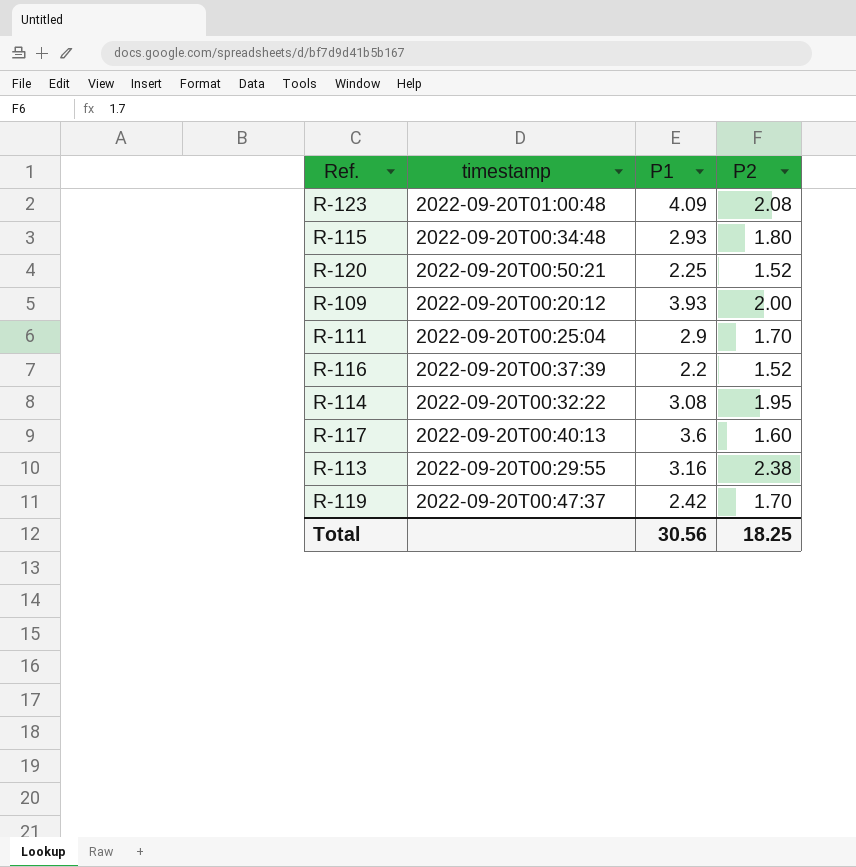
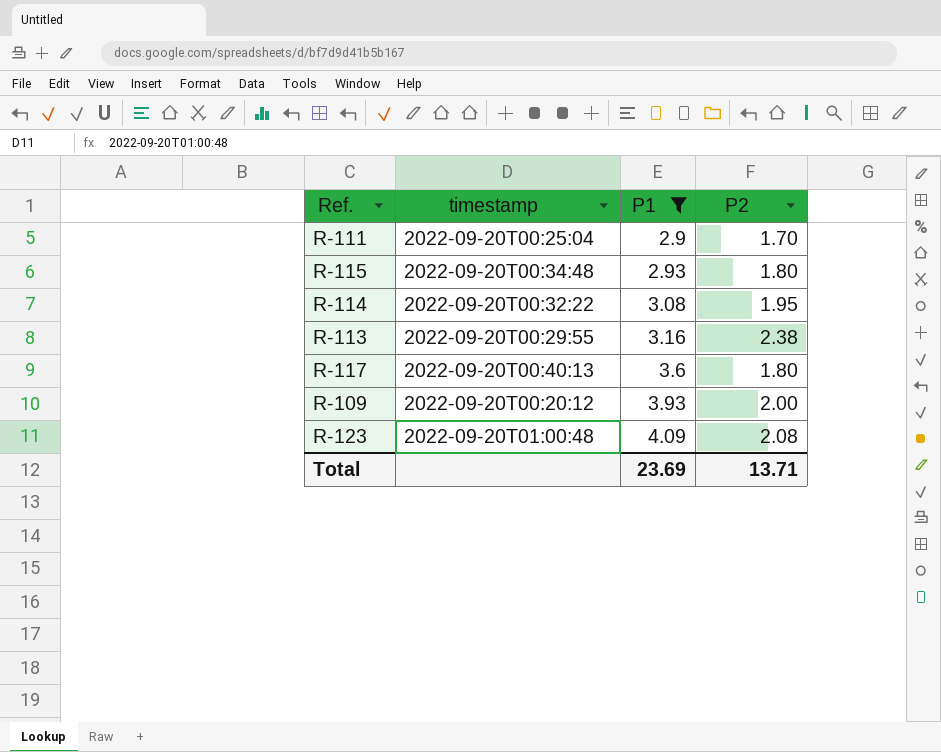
filter: none -> P1 >= 2.9
row order: none -> P1 ascending
R-117 | P2: 1.60 -> 1.80
Total | P1: 30.56 -> 23.69
Total | P2: 18.25 -> 13.71

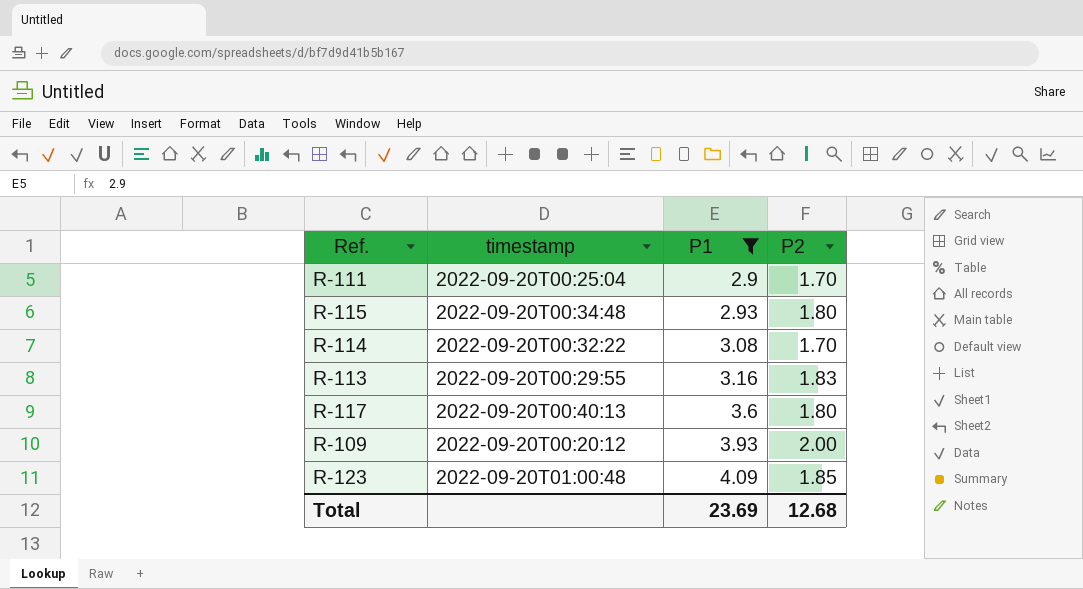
R-114 | P2: 1.95 -> 1.70
R-113 | P2: 2.38 -> 1.83
R-123 | P2: 2.08 -> 1.85
Total | P2: 13.71 -> 12.68

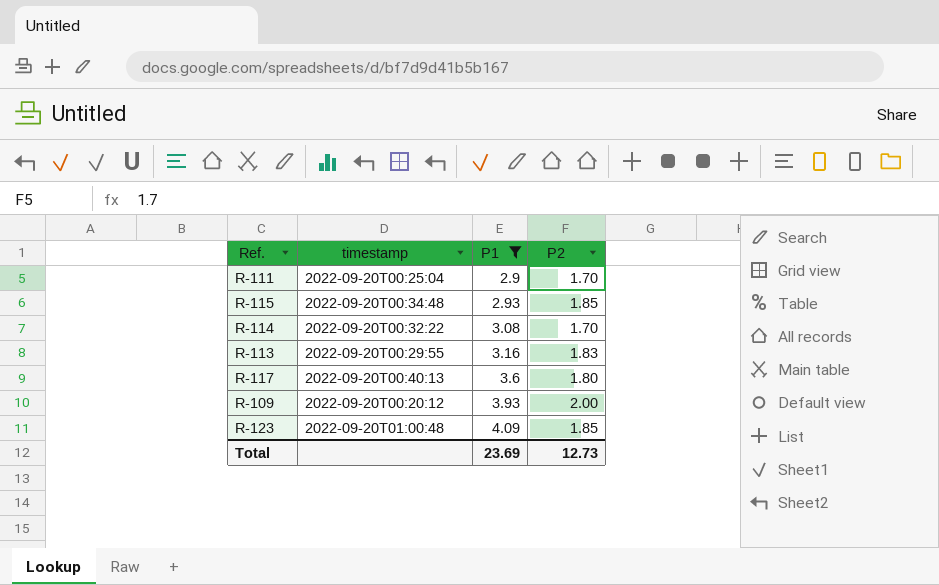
R-115 | P2: 1.80 -> 1.85
Total | P2: 12.68 -> 12.73

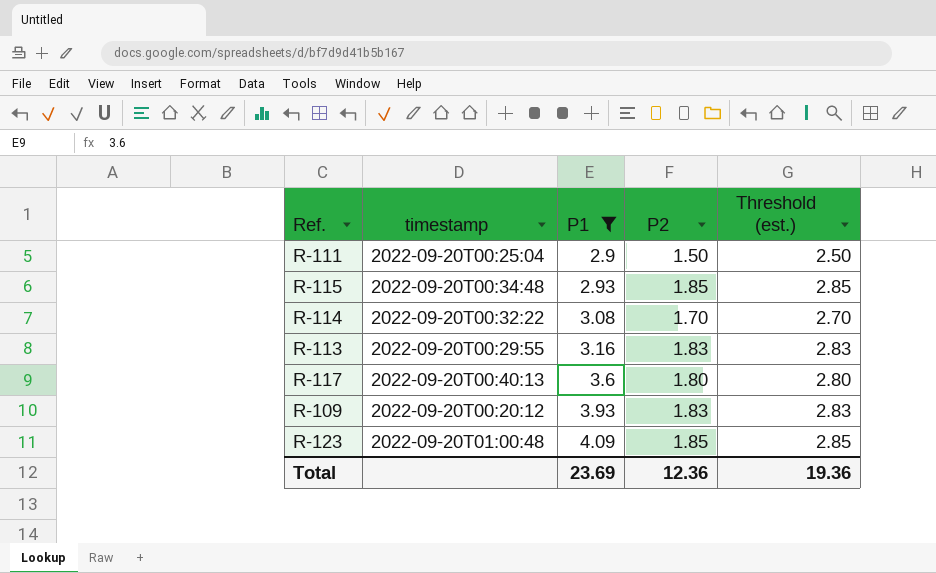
column Threshold (est.) | formula: none -> [P2] + 1
R-111 | P2: 1.70 -> 1.50
R-109 | P2: 2.00 -> 1.83
Total | P2: 12.73 -> 12.36

